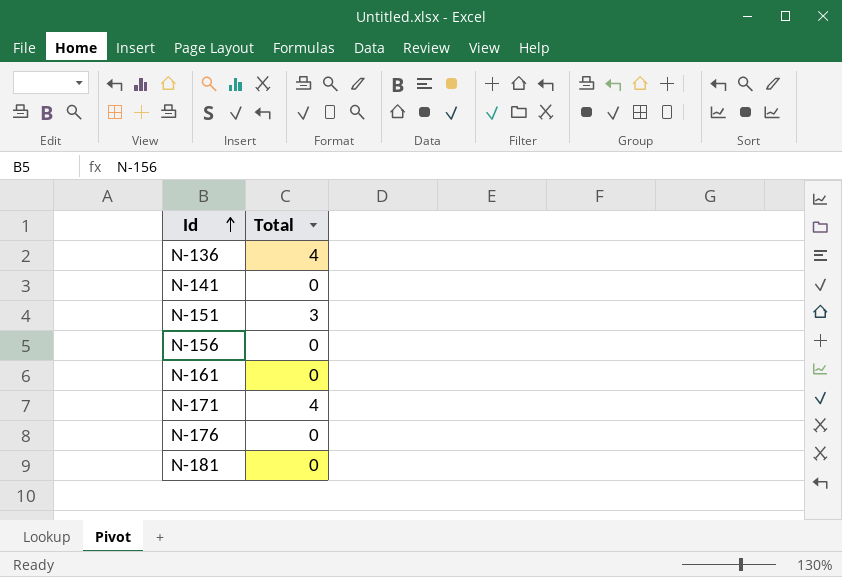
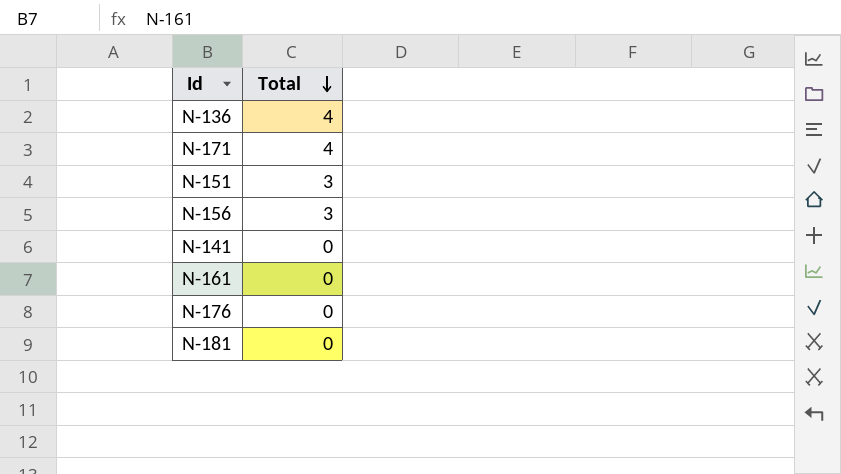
row order: Id ascending -> Total descending
N-156 | Total: 0 -> 3

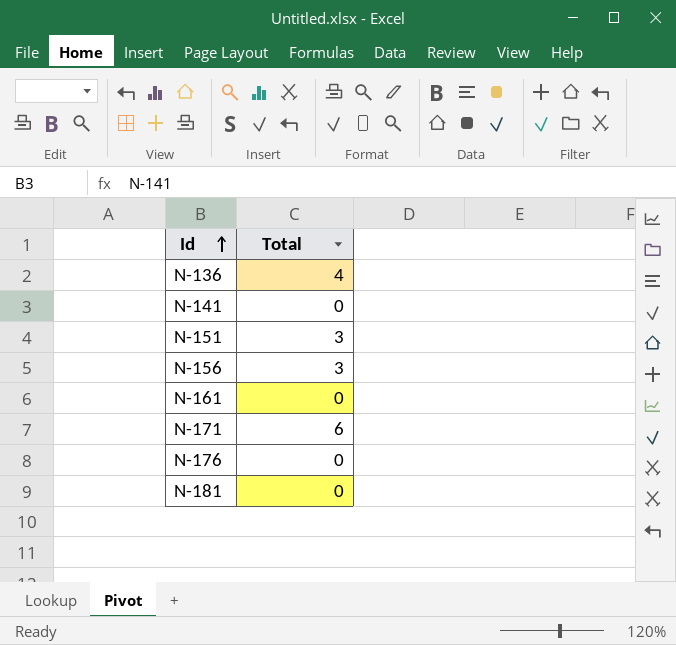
row order: Total descending -> Id ascending
N-171 | Total: 4 -> 6

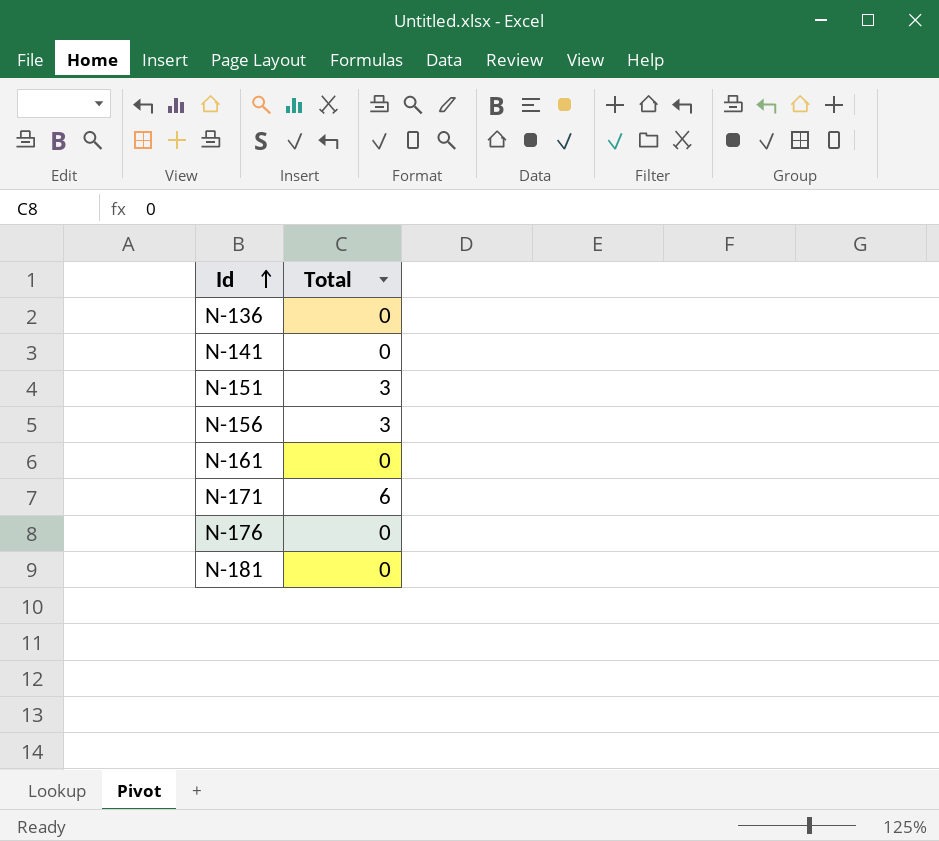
N-136 | Total: 4 -> 0

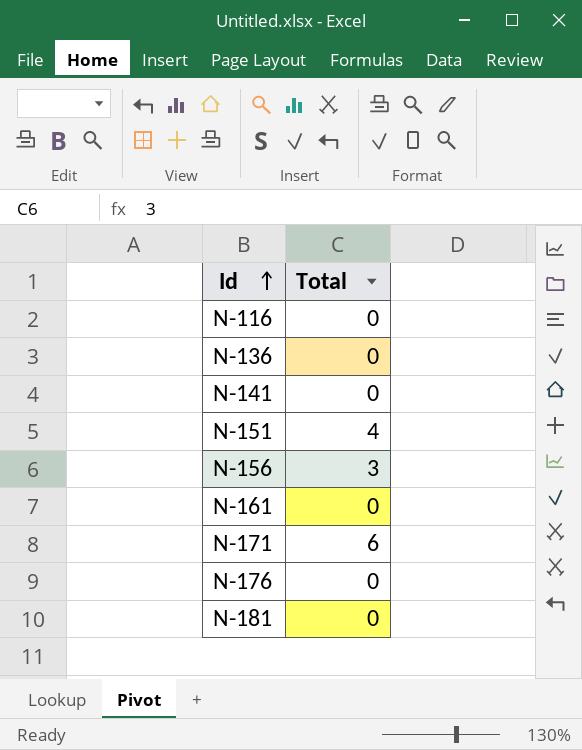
row N-116: none -> 0
N-151 | Total: 3 -> 4

